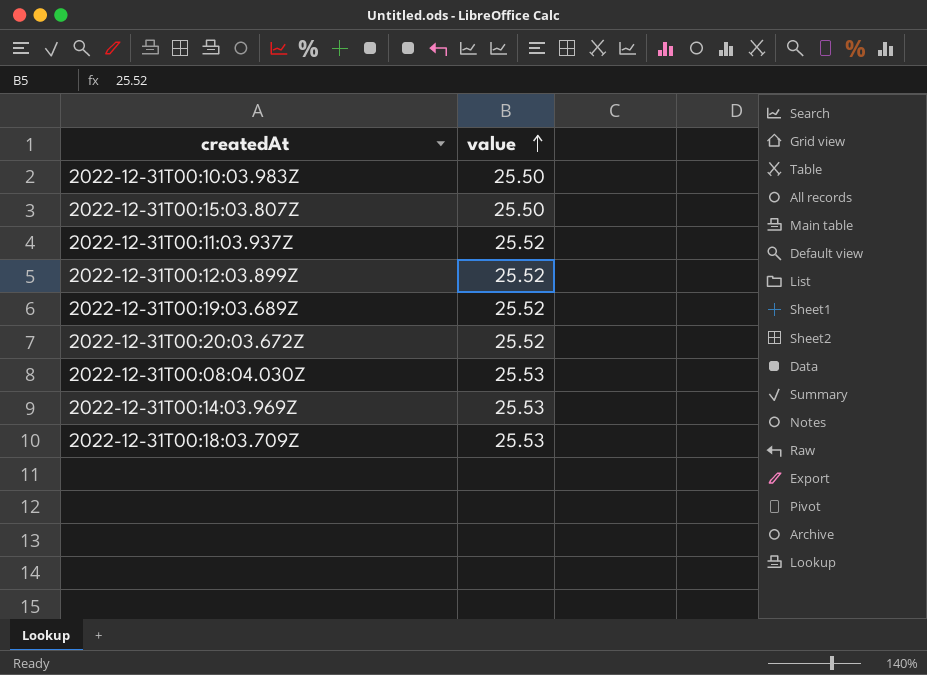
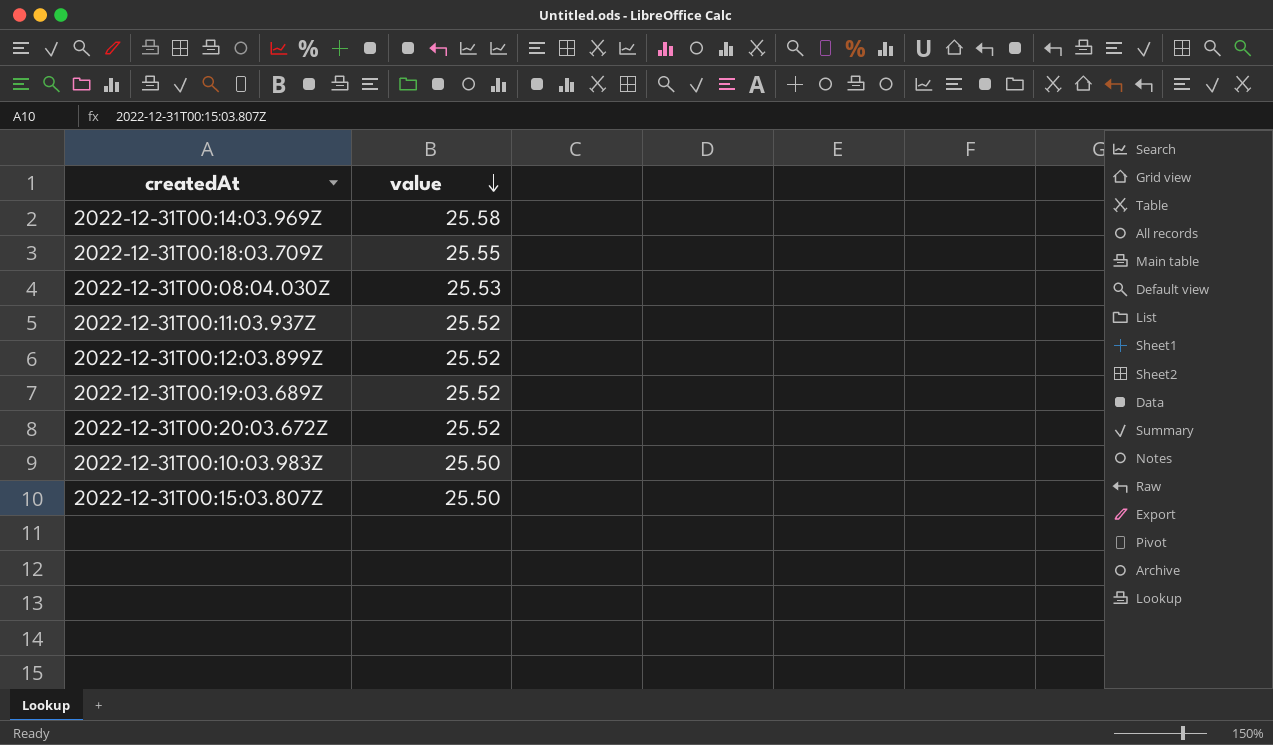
row order: value ascending -> value descending
2022-12-31T00:14:03.969Z | value: 25.53 -> 25.58
2022-12-31T00:18:03.709Z | value: 25.53 -> 25.55

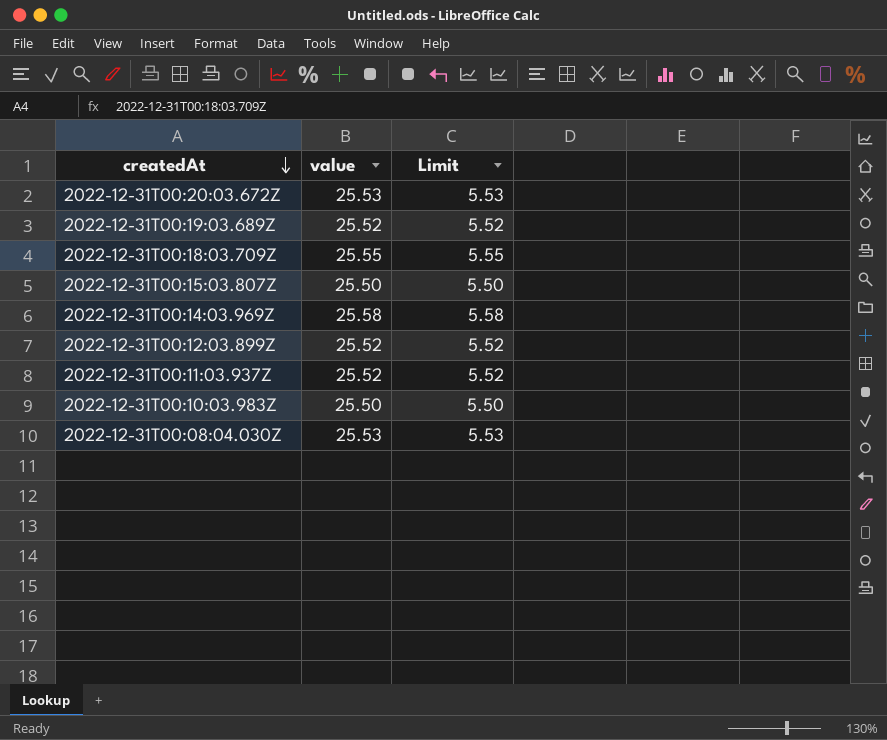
row order: value descending -> createdAt descending
column Limit | formula: none -> [value] - 20
2022-12-31T00:20:03.672Z | value: 25.52 -> 25.53

